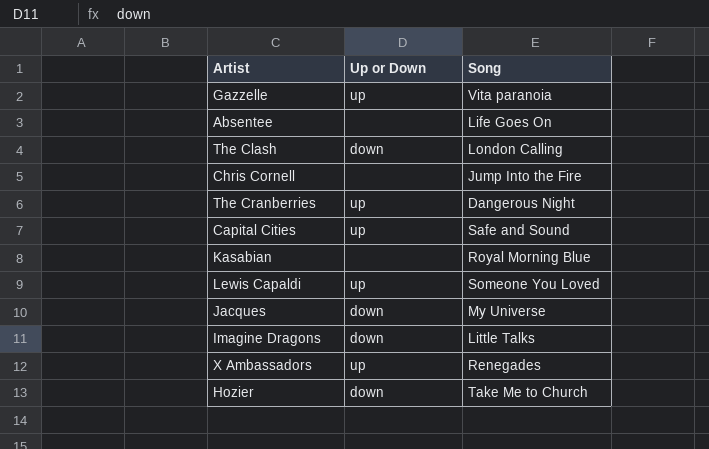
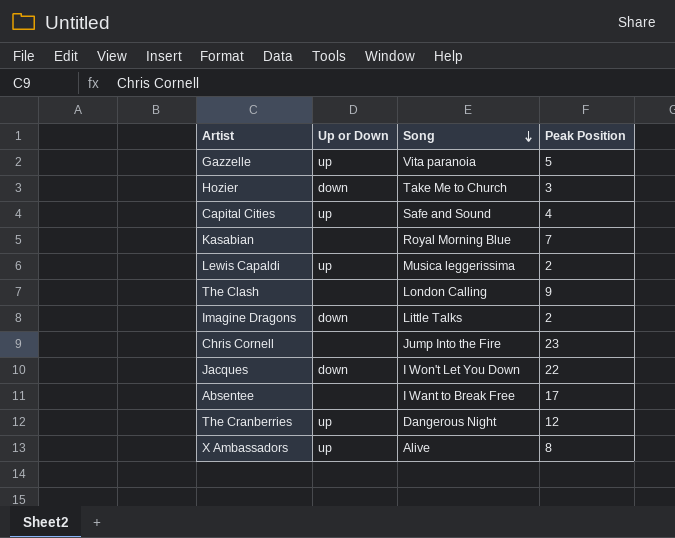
row order: none -> Song descending
column Peak Position | position: none -> 4
Lewis Capaldi | Song: Someone You Loved -> Musica leggerissima
The Clash | Up or Down: down -> none
Jacques | Song: My Universe -> I Won't Let You Down
Absentee | Song: Life Goes On -> I Want to Break Free
X Ambassadors | Song: Renegades -> Alive

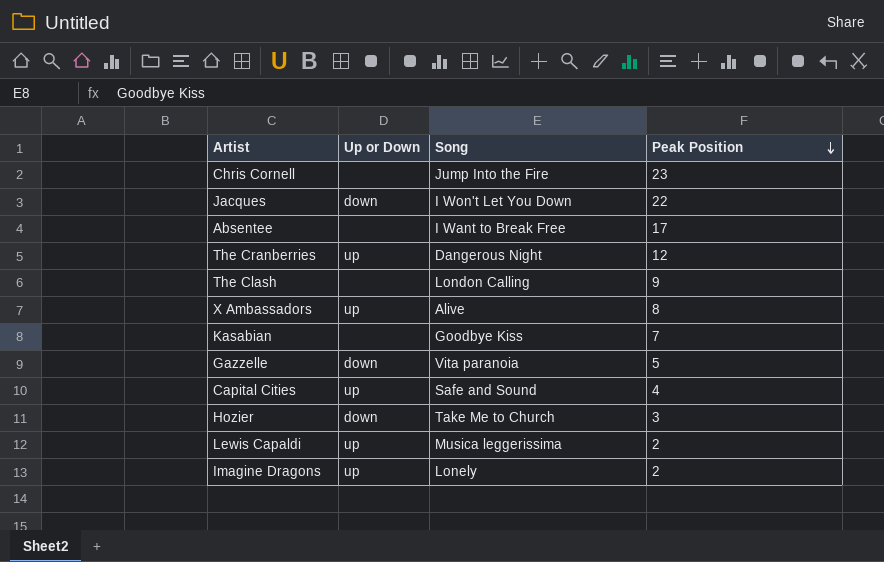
row order: Song descending -> Peak Position descending
Kasabian | Song: Royal Morning Blue -> Goodbye Kiss
Gazzelle | Up or Down: up -> down
Imagine Dragons | Up or Down: down -> up
Imagine Dragons | Song: Little Talks -> Lonely

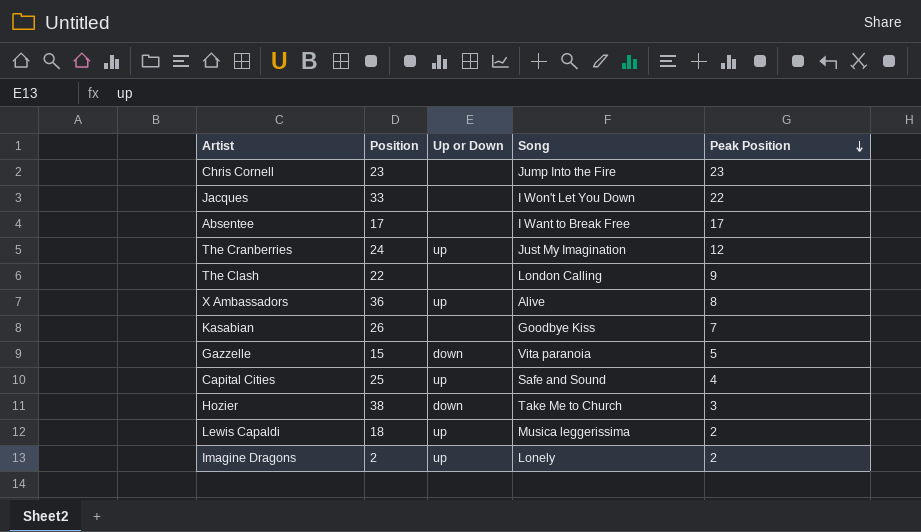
column Position | position: none -> 2
Jacques | Up or Down: down -> none
The Cranberries | Song: Dangerous Night -> Just My Imagination

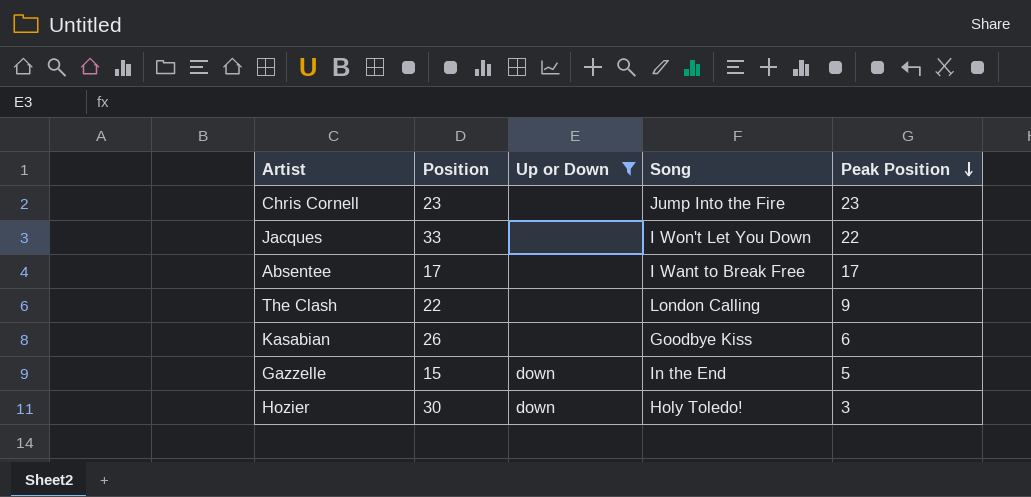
filter: none -> Up or Down != up
Kasabian | Peak Position: 7 -> 6
Gazzelle | Song: Vita paranoia -> In the End
Hozier | Position: 38 -> 30
Hozier | Song: Take Me to Church -> Holy Toledo!

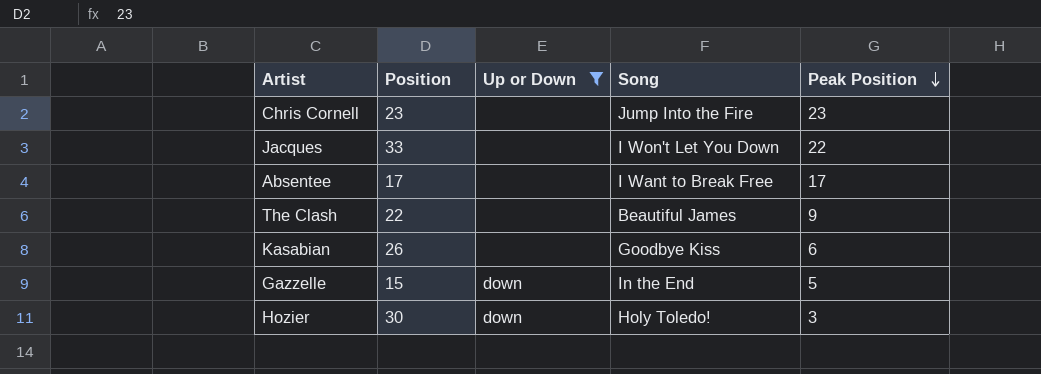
The Clash | Song: London Calling -> Beautiful James

